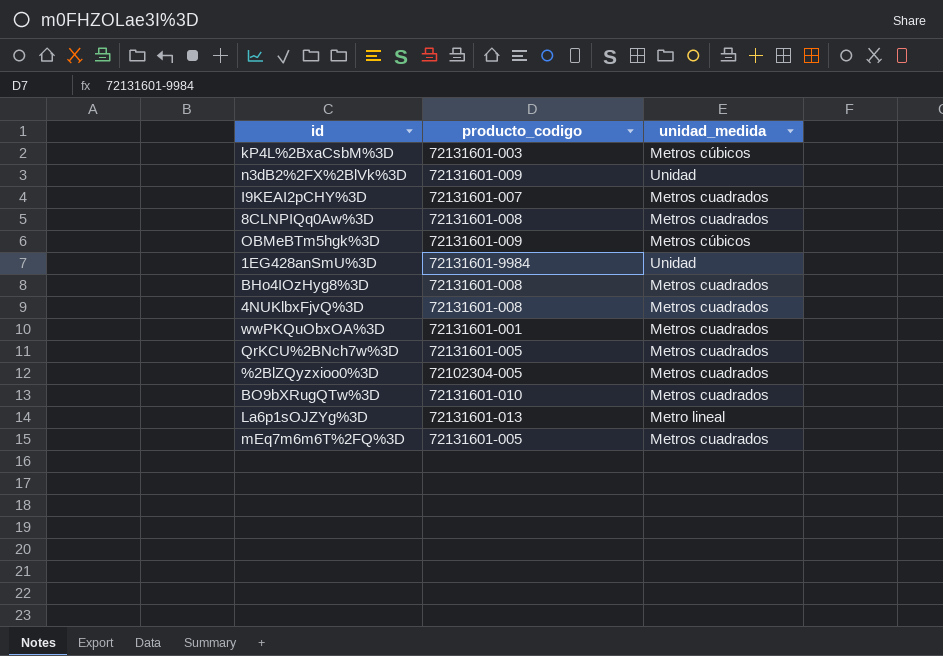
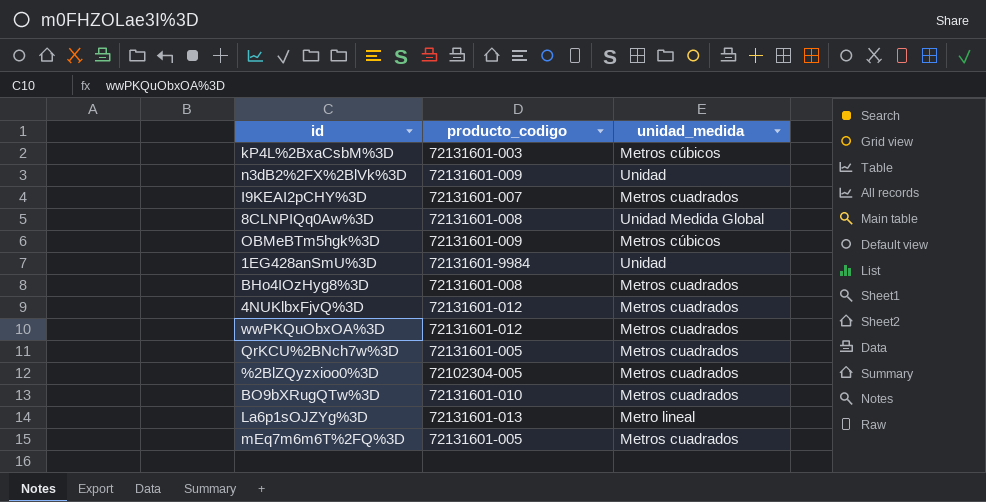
8CLNPIQq0Aw%3D | unidad_medida: Metros cuadrados -> Unidad Medida Global
4NUKlbxFjvQ%3D | producto_codigo: 72131601-008 -> 72131601-012
wwPKQuObxOA%3D | producto_codigo: 72131601-001 -> 72131601-012

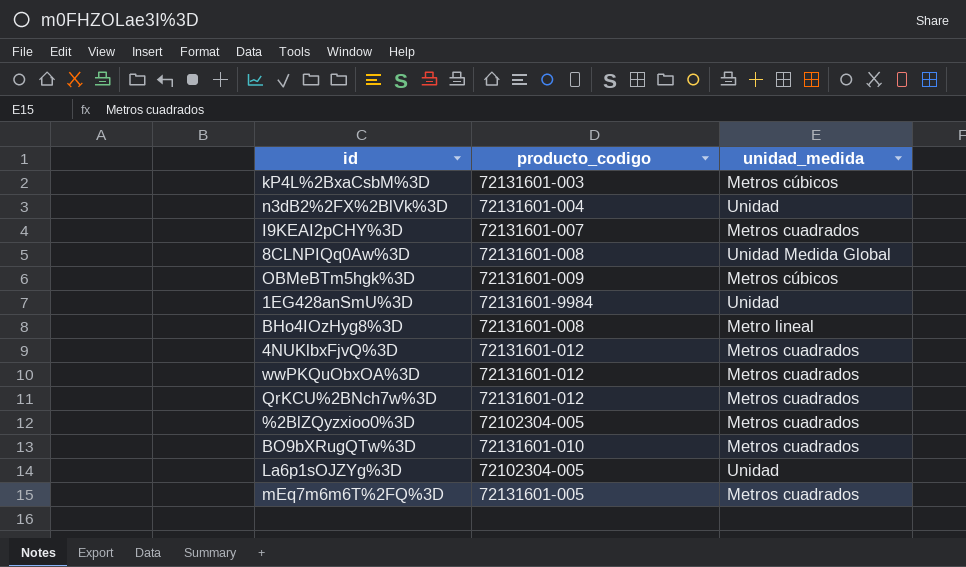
n3dB2%2FX%2BlVk%3D | producto_codigo: 72131601-009 -> 72131601-004
BHo4IOzHyg8%3D | unidad_medida: Metros cuadrados -> Metro lineal
QrKCU%2BNch7w%3D | producto_codigo: 72131601-005 -> 72131601-012
La6p1sOJZYg%3D | producto_codigo: 72131601-013 -> 72102304-005
La6p1sOJZYg%3D | unidad_medida: Metro lineal -> Unidad

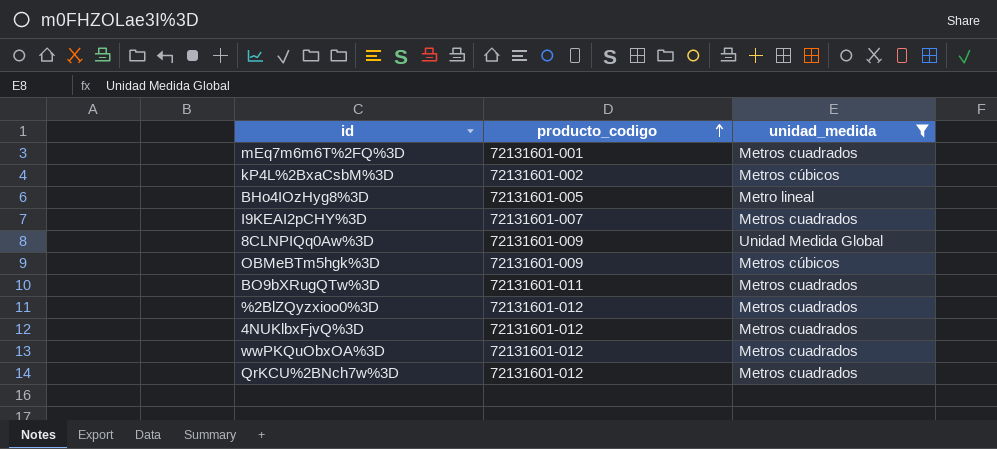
filter: none -> unidad_medida != Unidad
row order: none -> producto_codigo ascending
mEq7m6m6T%2FQ%3D | producto_codigo: 72131601-005 -> 72131601-001
kP4L%2BxaCsbM%3D | producto_codigo: 72131601-003 -> 72131601-002
BHo4IOzHyg8%3D | producto_codigo: 72131601-008 -> 72131601-005
8CLNPIQq0Aw%3D | producto_codigo: 72131601-008 -> 72131601-009
BO9bXRugQTw%3D | producto_codigo: 72131601-010 -> 72131601-011
%2BlZQyzxioo0%3D | producto_codigo: 72102304-005 -> 72131601-012

